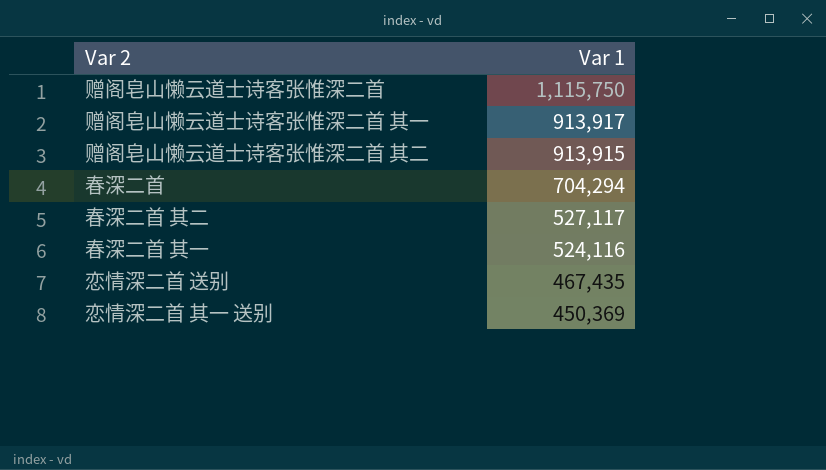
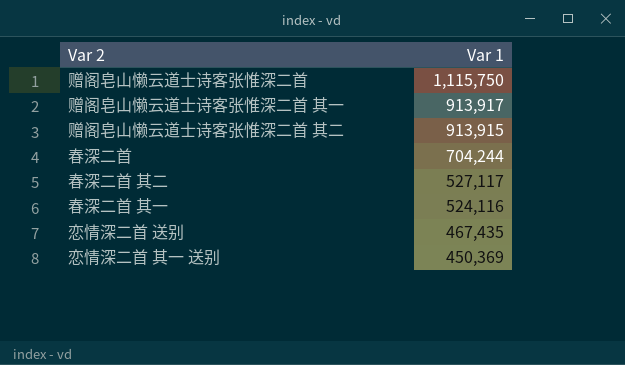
春深二首 | Var 1: 704,294 -> 704,244

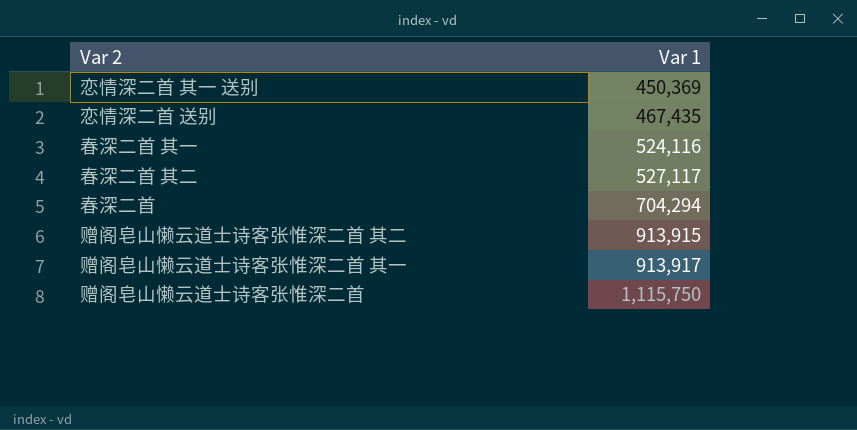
row order: Var 1 descending -> Var 1 ascending
春深二首 | Var 1: 704,244 -> 704,294

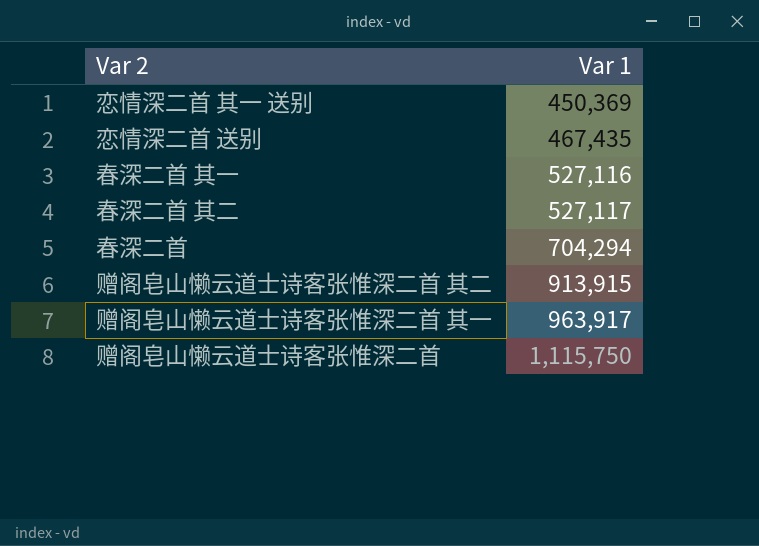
春深二首 其一 | Var 1: 524,116 -> 527,116
赠阁皂山懒云道士诗客张惟深二首 其一 | Var 1: 913,917 -> 963,917

